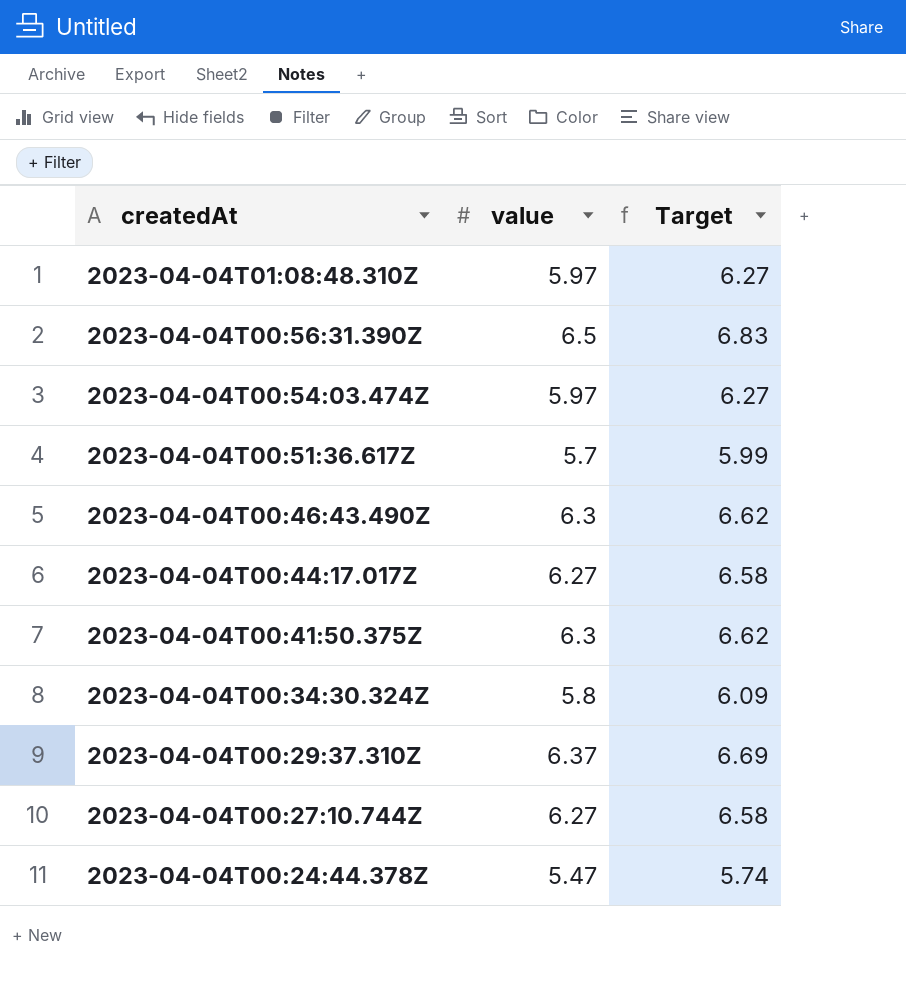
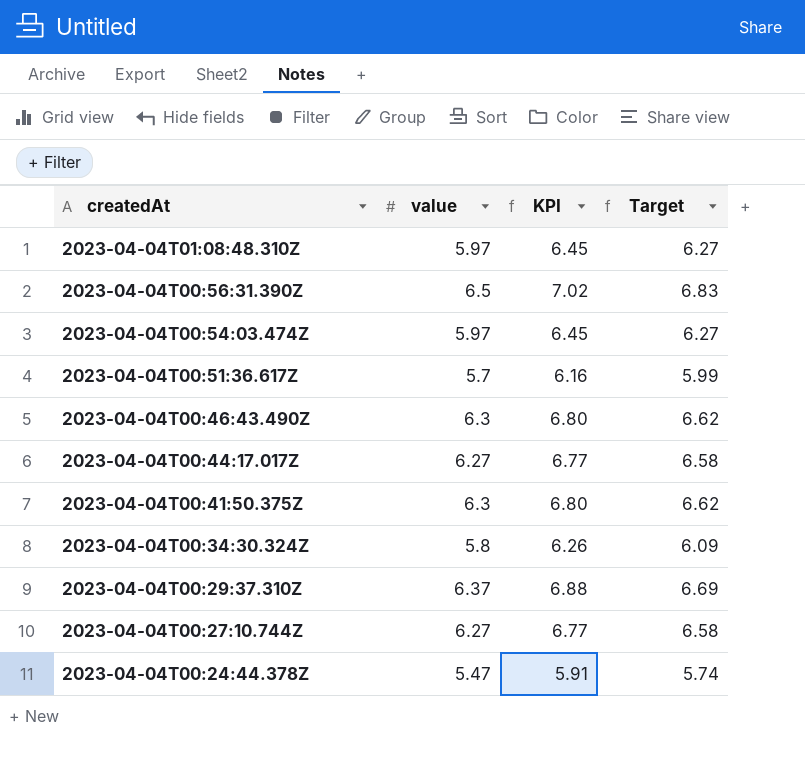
column KPI | formula: none -> [value] * 1.08

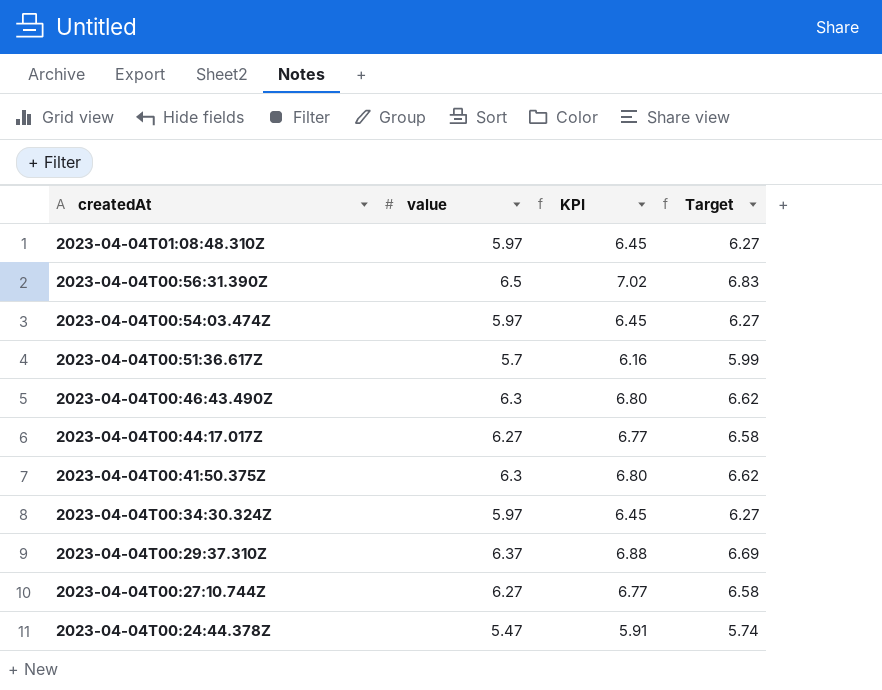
2023-04-04T00:34:30.324Z | value: 5.8 -> 5.97
2023-04-04T00:34:30.324Z | KPI: 6.26 -> 6.45
2023-04-04T00:34:30.324Z | Target: 6.09 -> 6.27

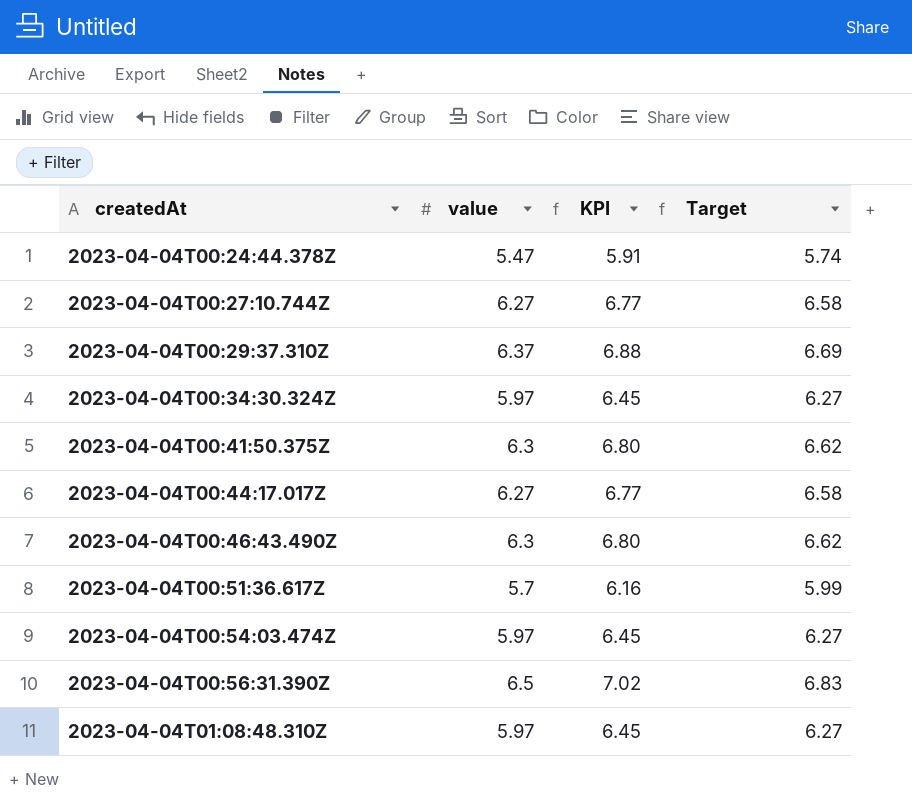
row order: createdAt descending -> createdAt ascending

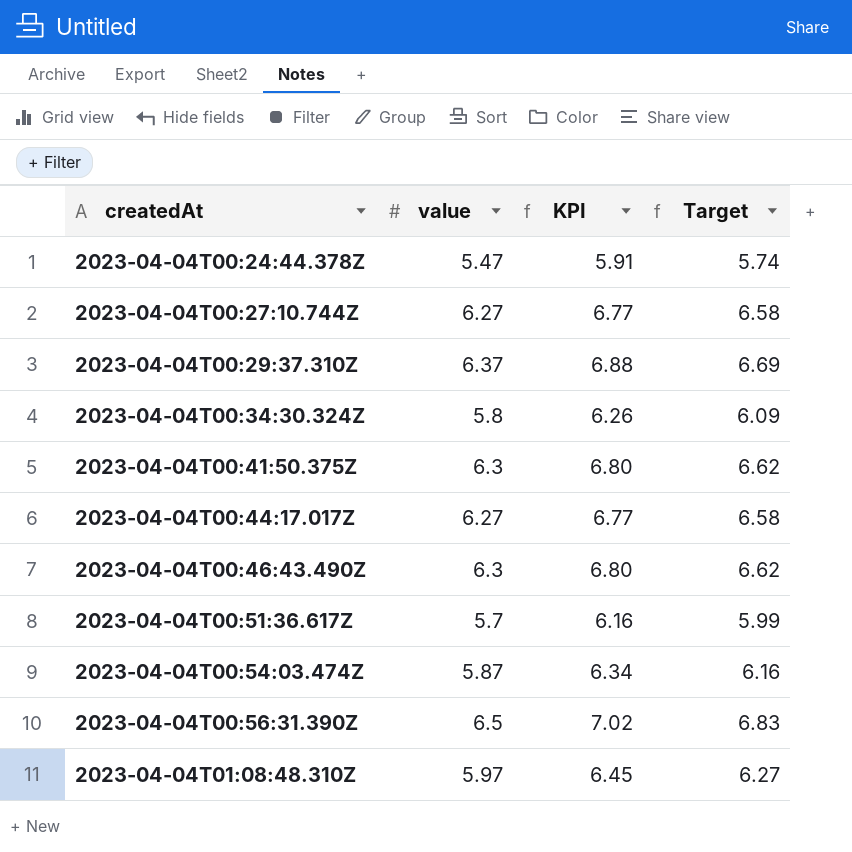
2023-04-04T00:34:30.324Z | value: 5.97 -> 5.8
2023-04-04T00:34:30.324Z | KPI: 6.45 -> 6.26
2023-04-04T00:34:30.324Z | Target: 6.27 -> 6.09
2023-04-04T00:54:03.474Z | value: 5.97 -> 5.87
2023-04-04T00:54:03.474Z | KPI: 6.45 -> 6.34
2023-04-04T00:54:03.474Z | Target: 6.27 -> 6.16

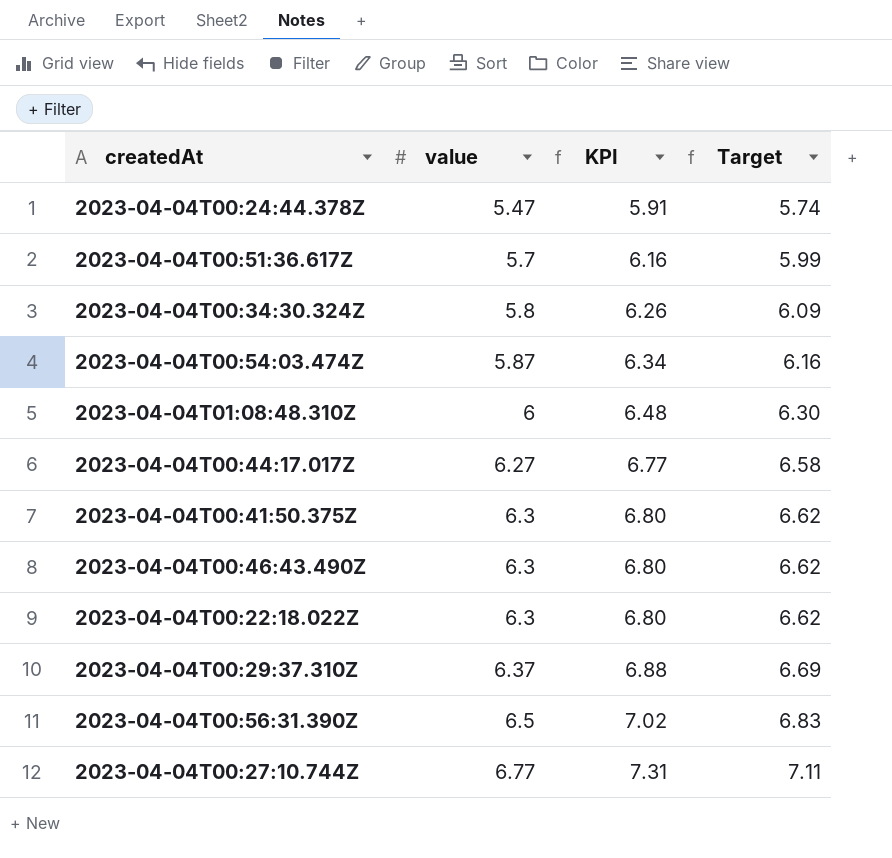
row order: createdAt ascending -> value ascending
2023-04-04T01:08:48.310Z | value: 5.97 -> 6
2023-04-04T01:08:48.310Z | KPI: 6.45 -> 6.48
2023-04-04T01:08:48.310Z | Target: 6.27 -> 6.30
row 2023-04-04T00:22:18.022Z: none -> 6.3 | 6.80 | 6.62
2023-04-04T00:27:10.744Z | value: 6.27 -> 6.77
2023-04-04T00:27:10.744Z | KPI: 6.77 -> 7.31
2023-04-04T00:27:10.744Z | Target: 6.58 -> 7.11

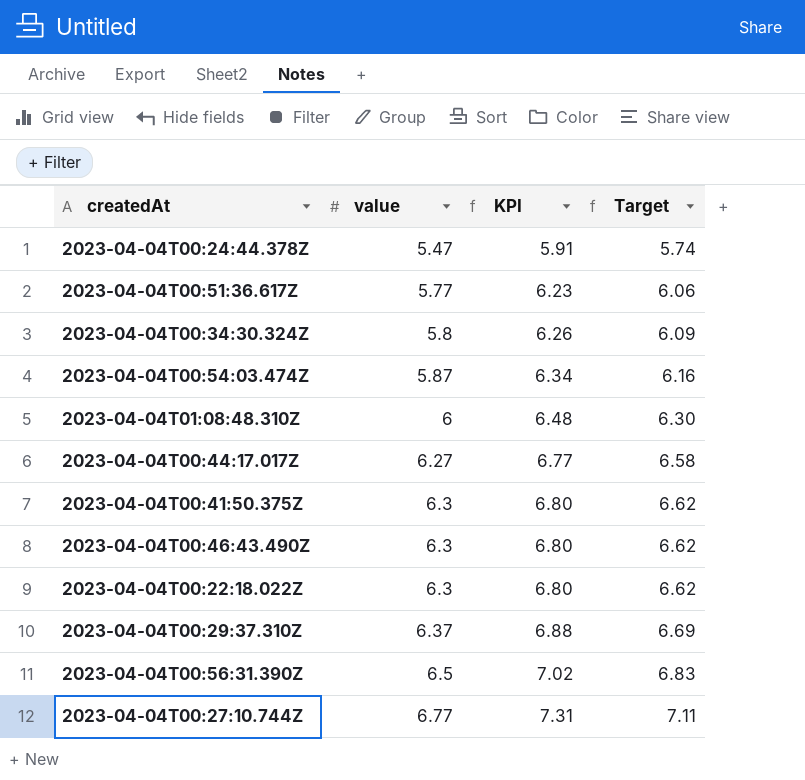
2023-04-04T00:51:36.617Z | value: 5.7 -> 5.77
2023-04-04T00:51:36.617Z | KPI: 6.16 -> 6.23
2023-04-04T00:51:36.617Z | Target: 5.99 -> 6.06

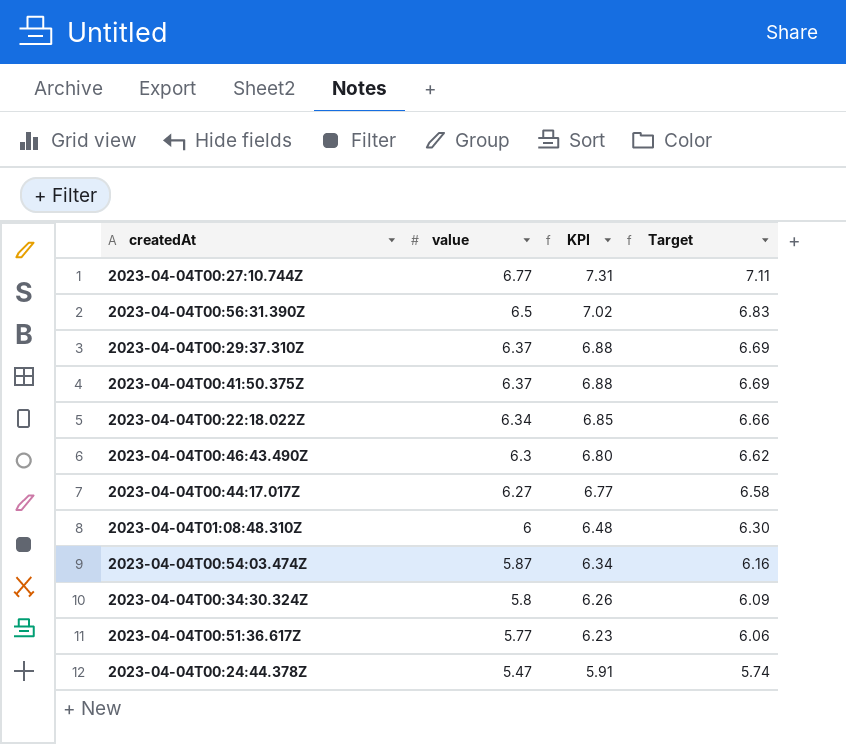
row order: value ascending -> value descending
2023-04-04T00:41:50.375Z | value: 6.3 -> 6.37
2023-04-04T00:41:50.375Z | KPI: 6.80 -> 6.88
2023-04-04T00:41:50.375Z | Target: 6.62 -> 6.69
2023-04-04T00:22:18.022Z | value: 6.3 -> 6.34
2023-04-04T00:22:18.022Z | KPI: 6.80 -> 6.85
2023-04-04T00:22:18.022Z | Target: 6.62 -> 6.66

